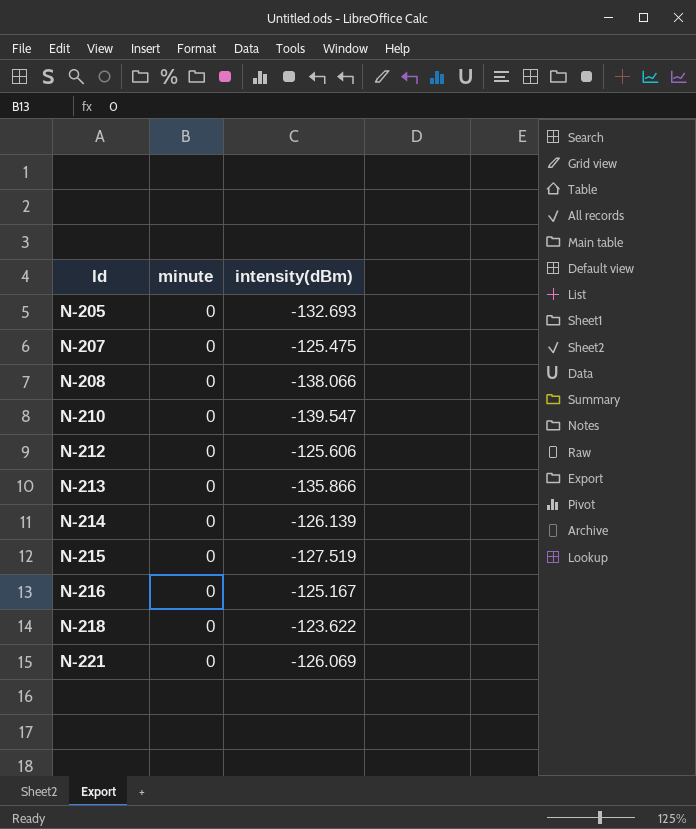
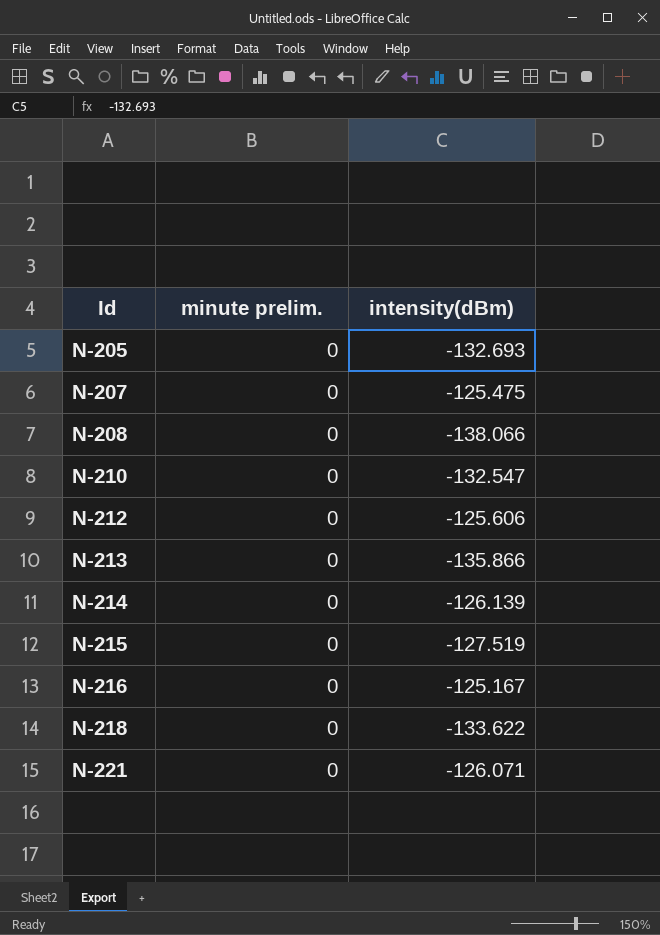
column name: minute -> minute prelim.
N-210 | intensity(dBm): -139.547 -> -132.547
N-218 | intensity(dBm): -123.622 -> -133.622
N-221 | intensity(dBm): -126.069 -> -126.071

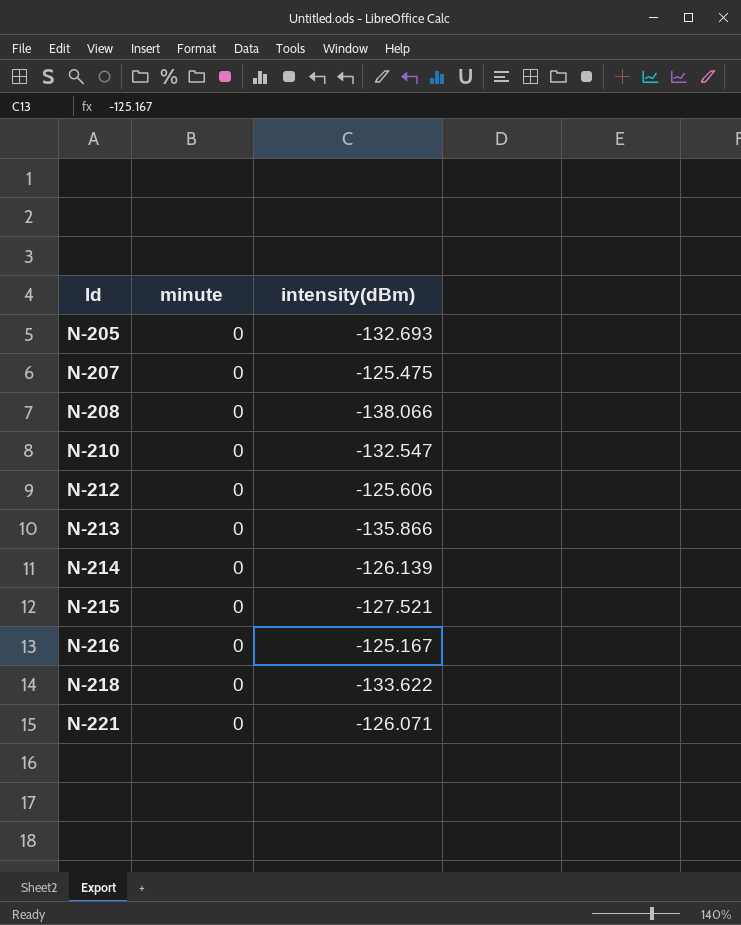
column name: minute prelim. -> minute
N-215 | intensity(dBm): -127.519 -> -127.521

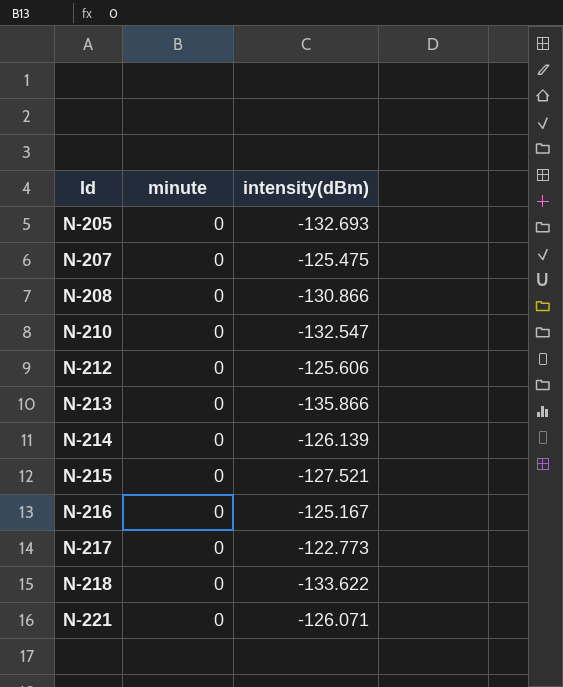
N-208 | intensity(dBm): -138.066 -> -130.866
row N-217: none -> 0 | -122.773

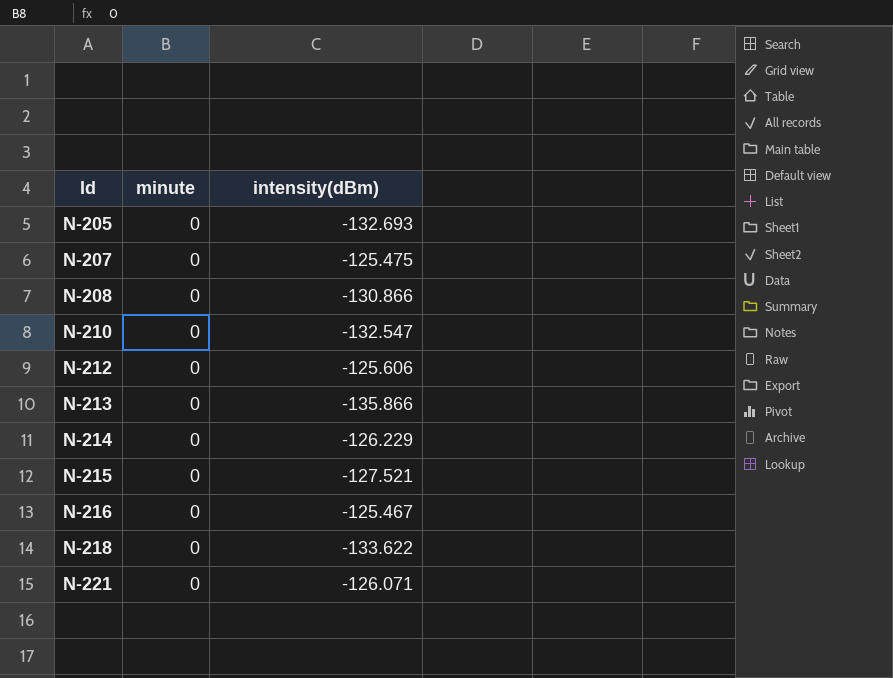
row N-217: 0 | -122.773 -> none
N-214 | intensity(dBm): -126.139 -> -126.229
N-216 | intensity(dBm): -125.167 -> -125.467

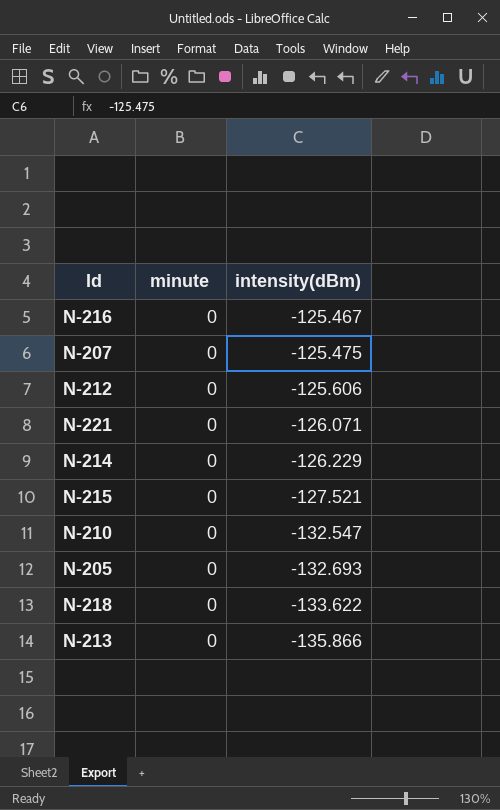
row order: Id ascending -> intensity(dBm) descending
row N-208: 0 | -130.866 -> none

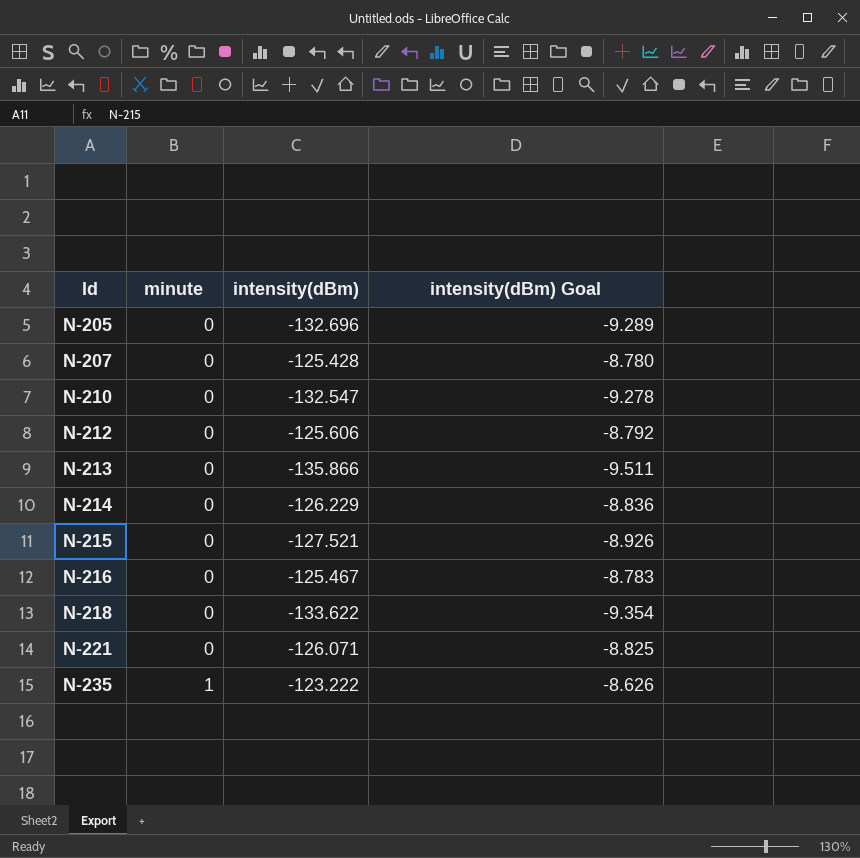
row order: intensity(dBm) descending -> Id ascending
column intensity(dBm) Goal | formula: none -> [intensity(dBm)] * 0.07
N-205 | intensity(dBm): -132.693 -> -132.696
N-207 | intensity(dBm): -125.475 -> -125.428
row N-235: none -> 1 | -123.222 | -8.626

